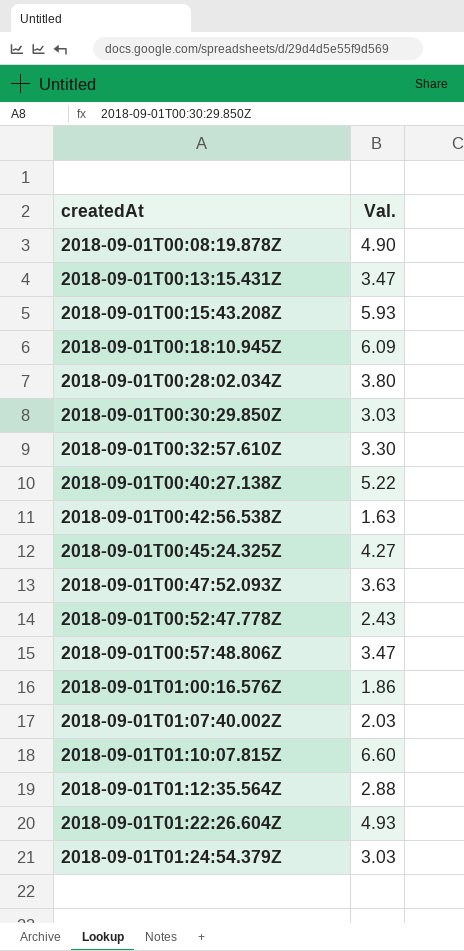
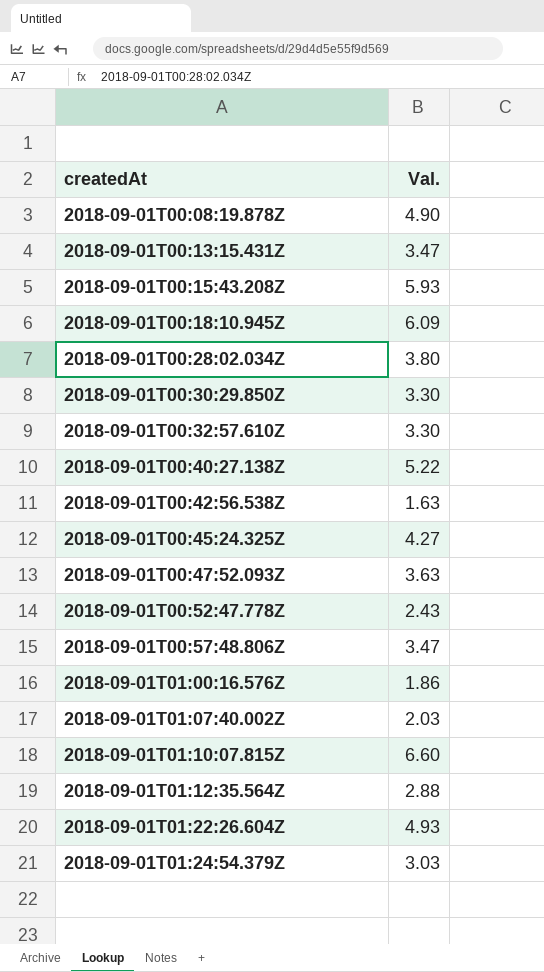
2018-09-01T00:30:29.850Z | Val.: 3.03 -> 3.30

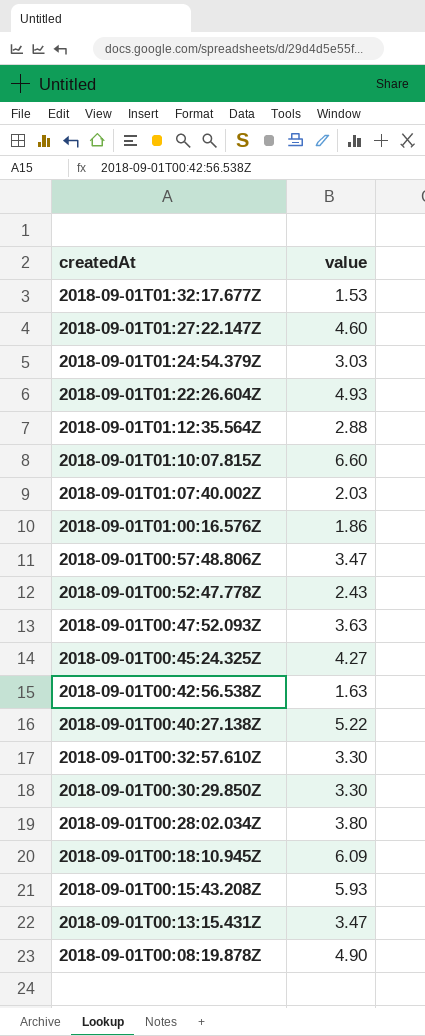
row order: createdAt ascending -> createdAt descending
column name: Val. -> value
row 2018-09-01T01:32:17.677Z: none -> 1.53
row 2018-09-01T01:27:22.147Z: none -> 4.60

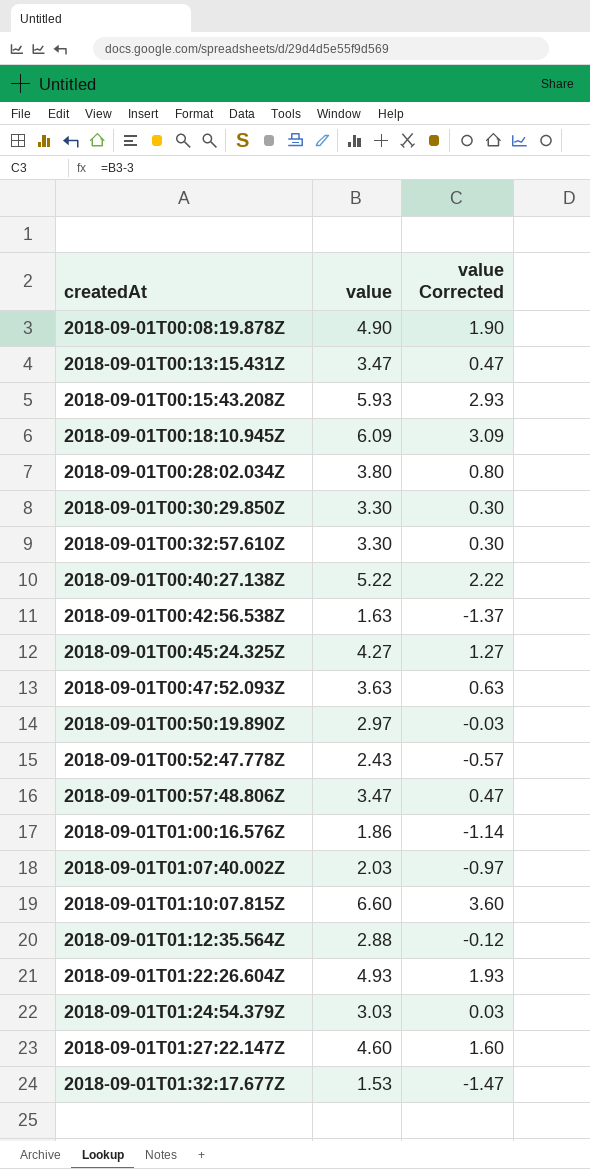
row order: createdAt descending -> createdAt ascending
column value Corrected | formula: none -> [value] - 3
row 2018-09-01T00:50:19.890Z: none -> 2.97 | -0.03

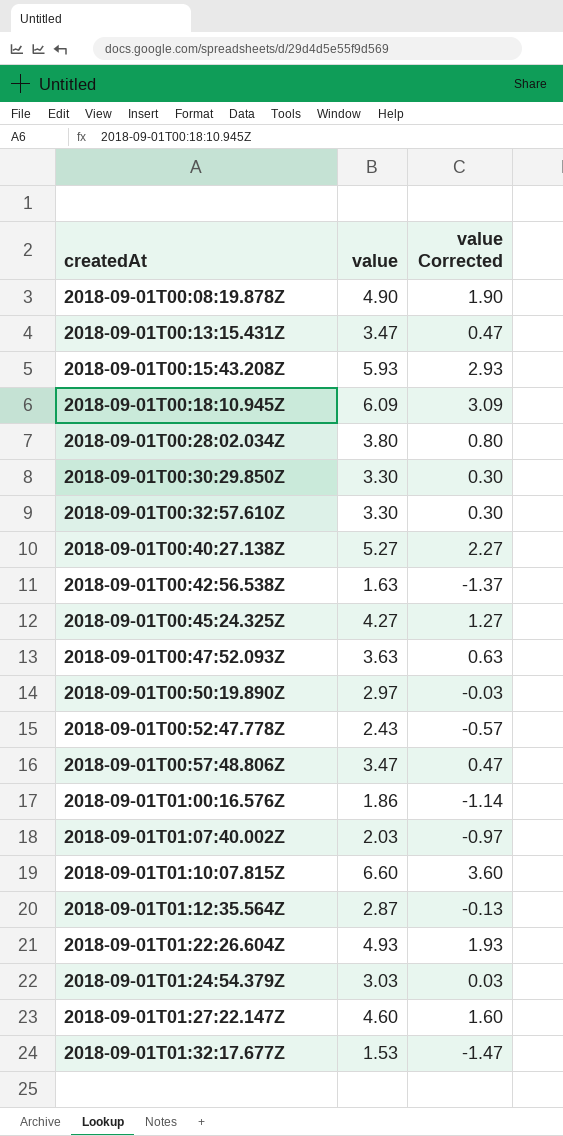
2018-09-01T00:40:27.138Z | value: 5.22 -> 5.27
2018-09-01T00:40:27.138Z | value Corrected: 2.22 -> 2.27
2018-09-01T01:12:35.564Z | value: 2.88 -> 2.87
2018-09-01T01:12:35.564Z | value Corrected: -0.12 -> -0.13

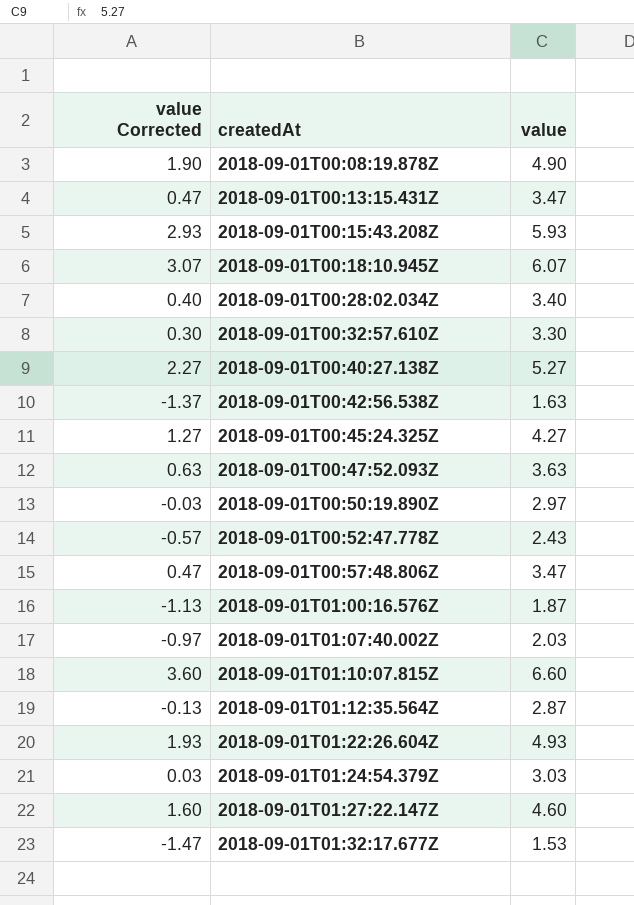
column value Corrected | position: 3 -> 1
row 2018-09-01T00:30:29.850Z: 3.30 | 0.30 -> none
2018-09-01T00:18:10.945Z | value Corrected: 3.09 -> 3.07
2018-09-01T00:18:10.945Z | value: 6.09 -> 6.07
2018-09-01T00:28:02.034Z | value Corrected: 0.80 -> 0.40
2018-09-01T00:28:02.034Z | value: 3.80 -> 3.40
2018-09-01T01:00:16.576Z | value Corrected: -1.14 -> -1.13
2018-09-01T01:00:16.576Z | value: 1.86 -> 1.87

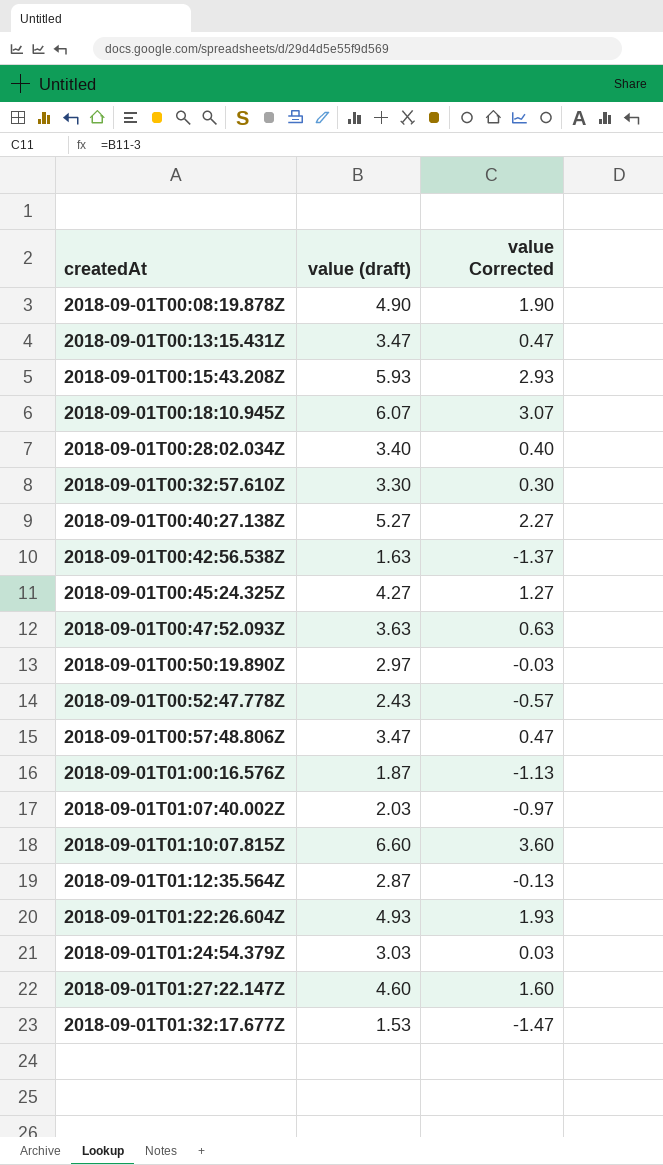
column name: value -> value (draft)
column value Corrected | position: 1 -> 3

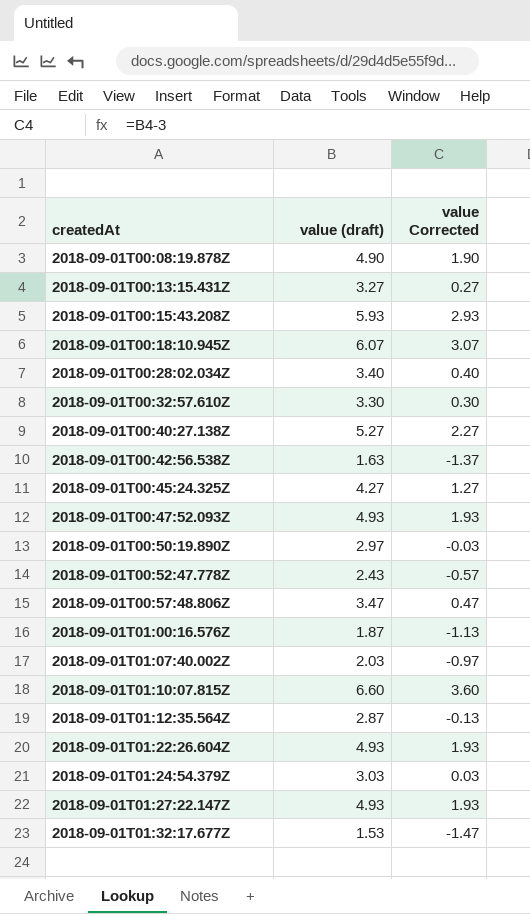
2018-09-01T00:13:15.431Z | value (draft): 3.47 -> 3.27
2018-09-01T00:13:15.431Z | value Corrected: 0.47 -> 0.27
2018-09-01T00:47:52.093Z | value (draft): 3.63 -> 4.93
2018-09-01T00:47:52.093Z | value Corrected: 0.63 -> 1.93
2018-09-01T01:27:22.147Z | value (draft): 4.60 -> 4.93
2018-09-01T01:27:22.147Z | value Corrected: 1.60 -> 1.93

